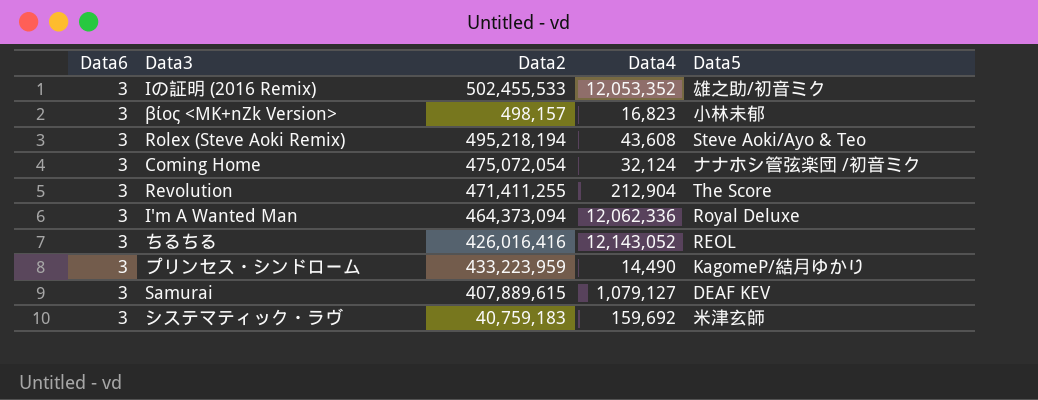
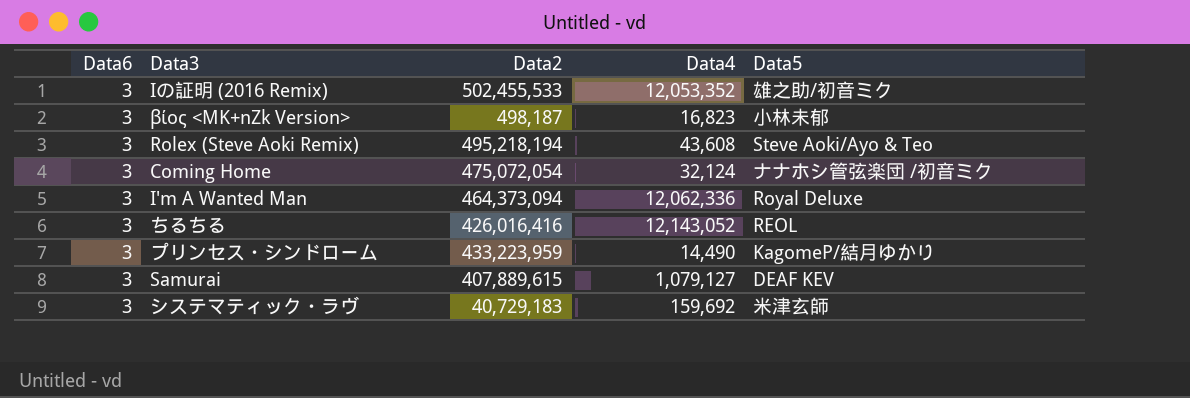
row Revolution: 3 | 471,411,255 | 212,904 | The Score -> none
βίος <MK+nZk Version> | Data2: 498,157 -> 498,187
システマティック・ラヴ | Data2: 40,759,183 -> 40,729,183

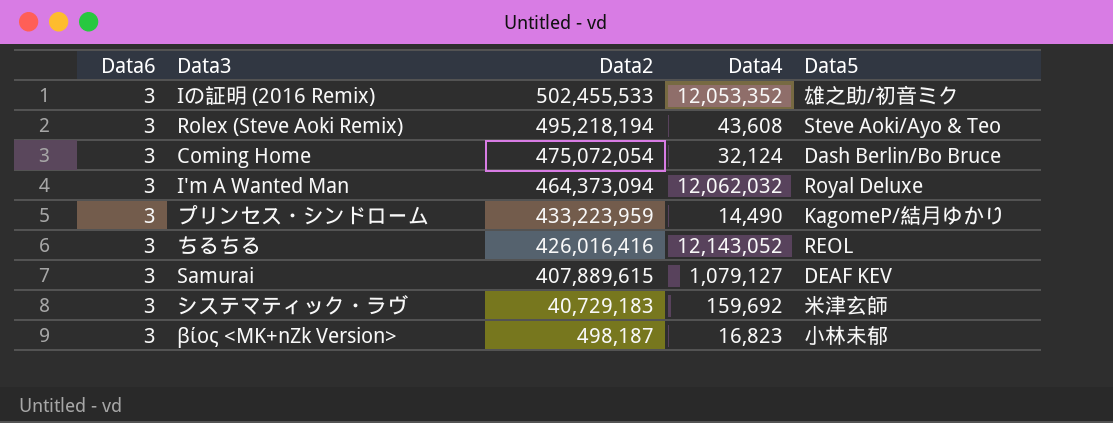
row order: none -> Data2 descending
Coming Home | Data5: ナナホシ管弦楽団 /初音ミク -> Dash Berlin/Bo Bruce
I'm A Wanted Man | Data4: 12,062,336 -> 12,062,032

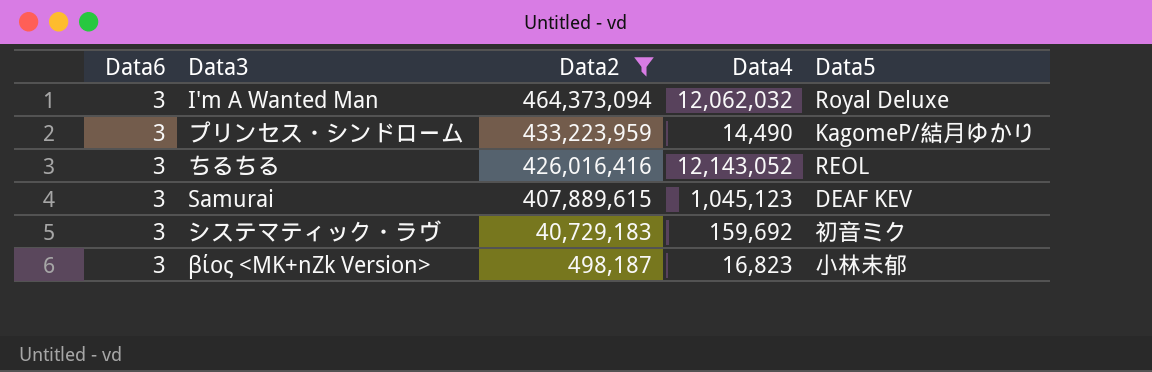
filter: none -> Data2 <= 464,373,094
Samurai | Data4: 1,079,127 -> 1,045,123
システマティック・ラヴ | Data5: 米津玄師 -> 初音ミク

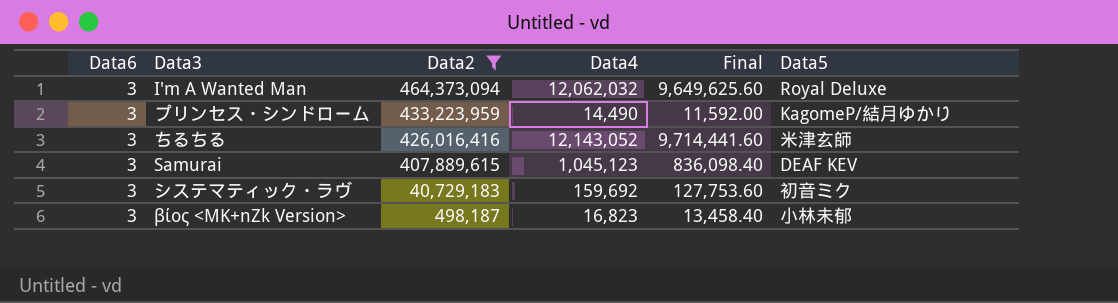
column Final | formula: none -> [Data4] * 0.8
ちるちる | Data5: REOL -> 米津玄師

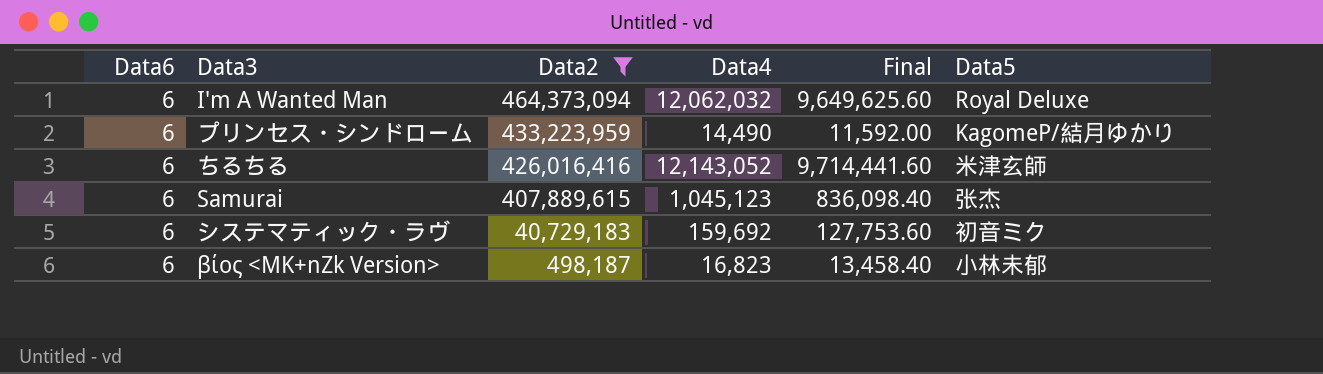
I'm A Wanted Man | Data6: 3 -> 6
プリンセス・シンドローム | Data6: 3 -> 6
ちるちる | Data6: 3 -> 6
Samurai | Data6: 3 -> 6
Samurai | Data5: DEAF KEV -> 张杰
システマティック・ラヴ | Data6: 3 -> 6
βίος <MK+nZk Version> | Data6: 3 -> 6

